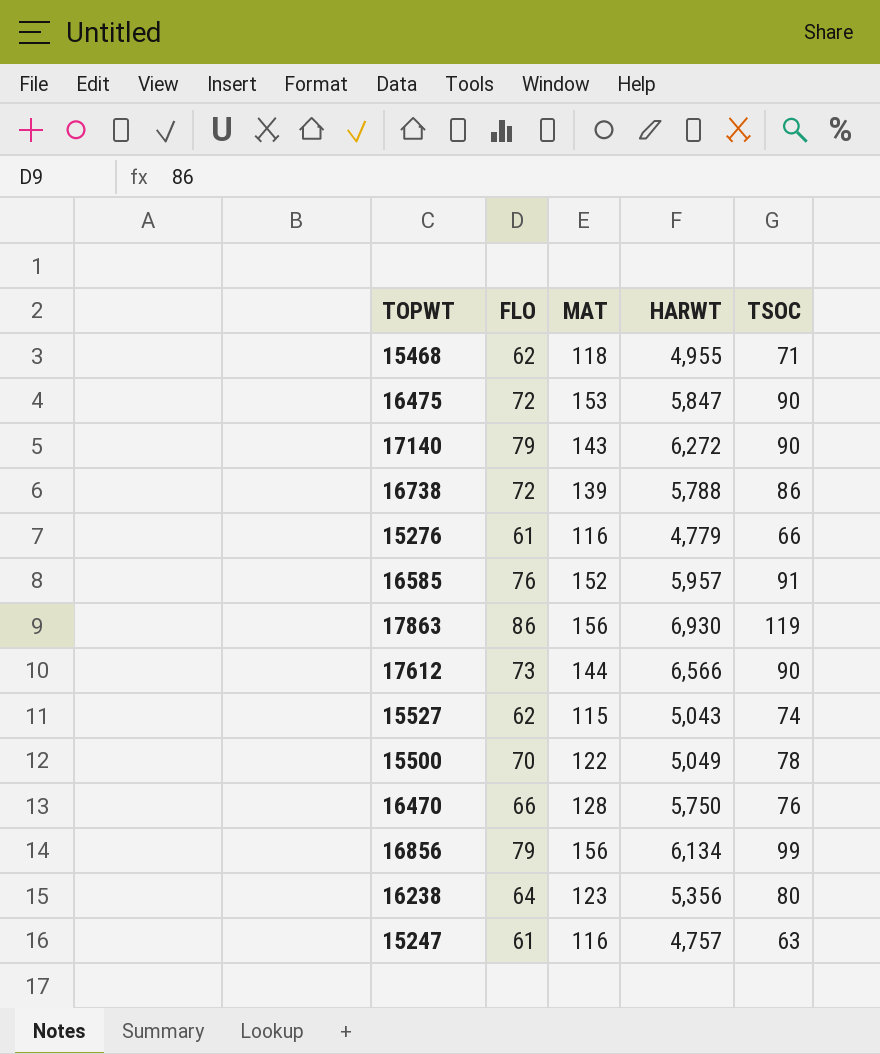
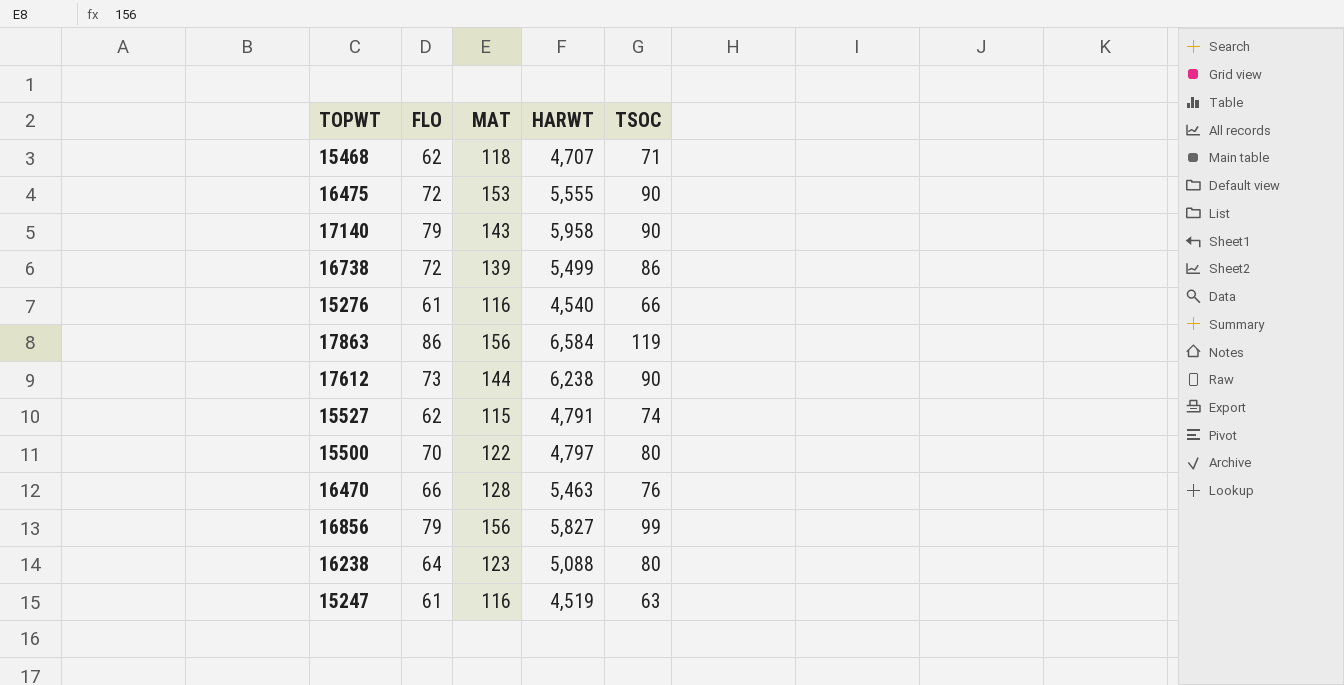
row 16585: 76 | 152 | 5,957 | 91 -> none
15468 | HARWT: 4,955 -> 4,707
16475 | HARWT: 5,847 -> 5,555
17140 | HARWT: 6,272 -> 5,958
16738 | HARWT: 5,788 -> 5,499
15276 | HARWT: 4,779 -> 4,540
17863 | HARWT: 6,930 -> 6,584
17612 | HARWT: 6,566 -> 6,238
15527 | HARWT: 5,043 -> 4,791
15500 | HARWT: 5,049 -> 4,797
15500 | TSOC: 78 -> 80
16470 | HARWT: 5,750 -> 5,463
16856 | HARWT: 6,134 -> 5,827
16238 | HARWT: 5,356 -> 5,088
15247 | HARWT: 4,757 -> 4,519

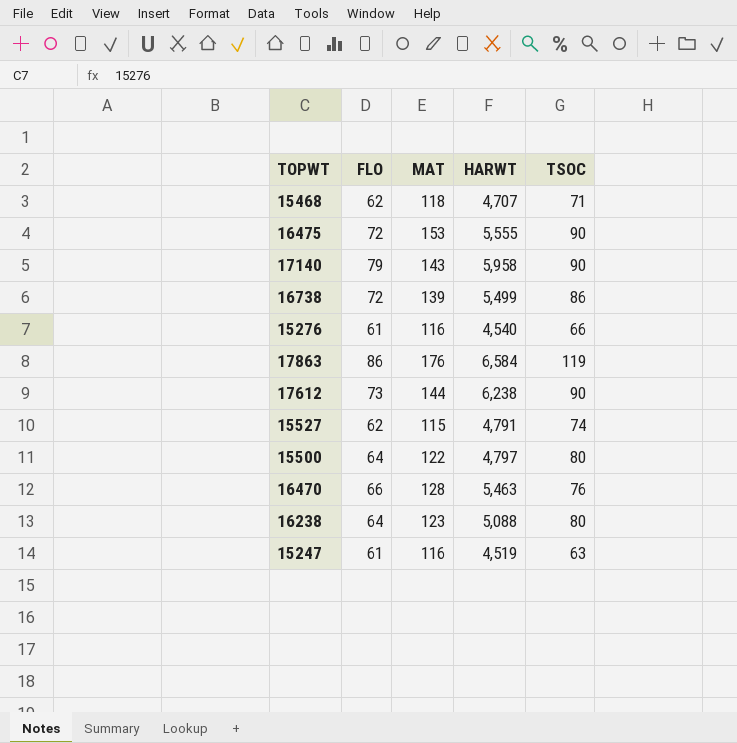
row 16856: 79 | 156 | 5,827 | 99 -> none
17863 | MAT: 156 -> 176
15500 | FLO: 70 -> 64

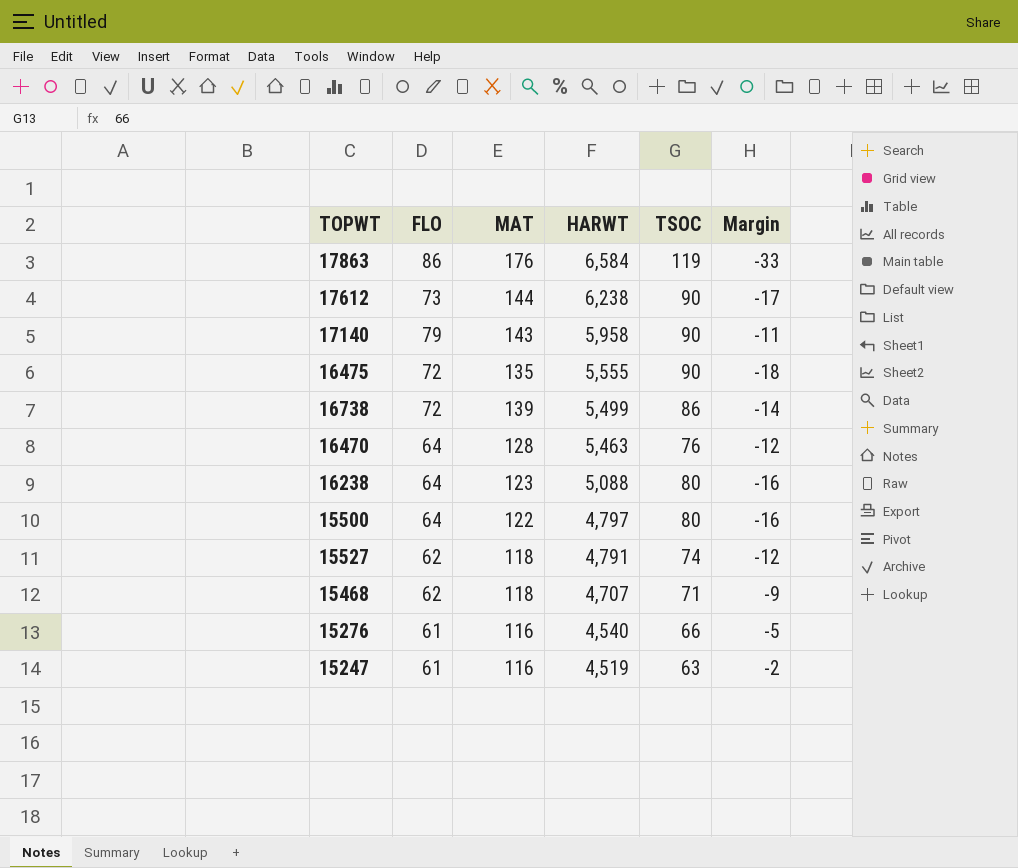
row order: none -> HARWT descending
column Margin | formula: none -> [FLO] - [TSOC]
16475 | MAT: 153 -> 135
16470 | FLO: 66 -> 64
15527 | MAT: 115 -> 118

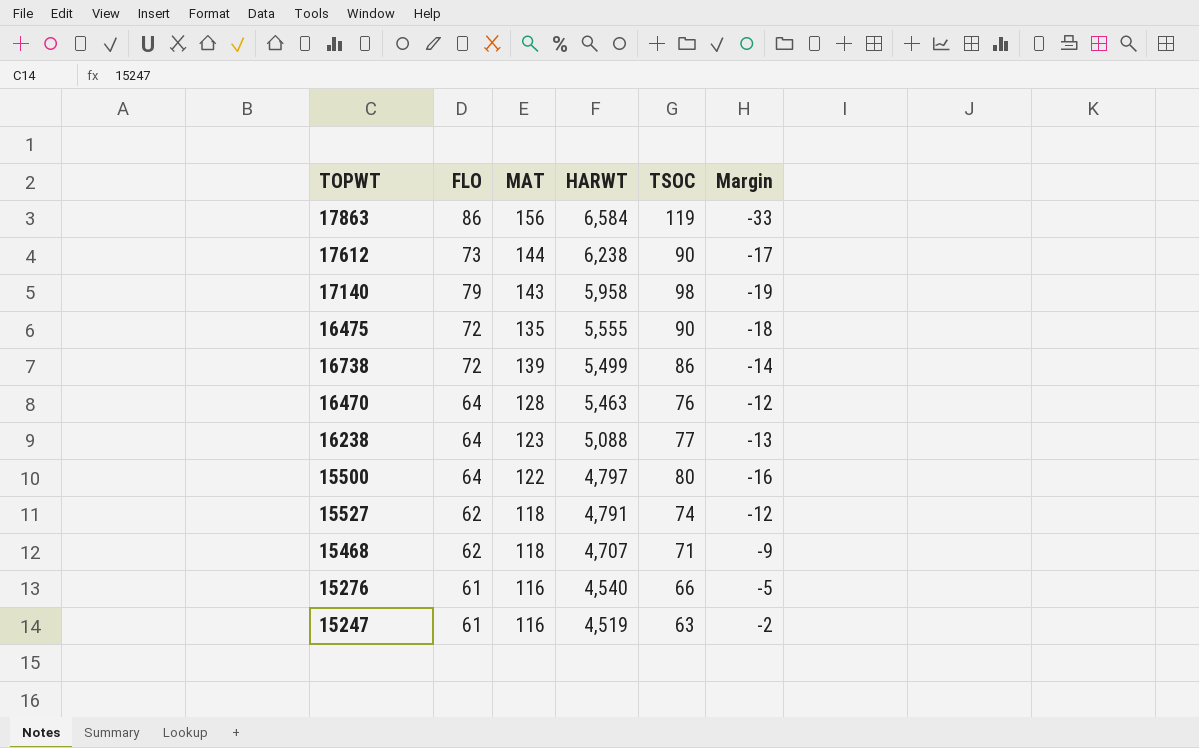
17863 | MAT: 176 -> 156
17140 | TSOC: 90 -> 98
17140 | Margin: -11 -> -19
16238 | TSOC: 80 -> 77
16238 | Margin: -16 -> -13

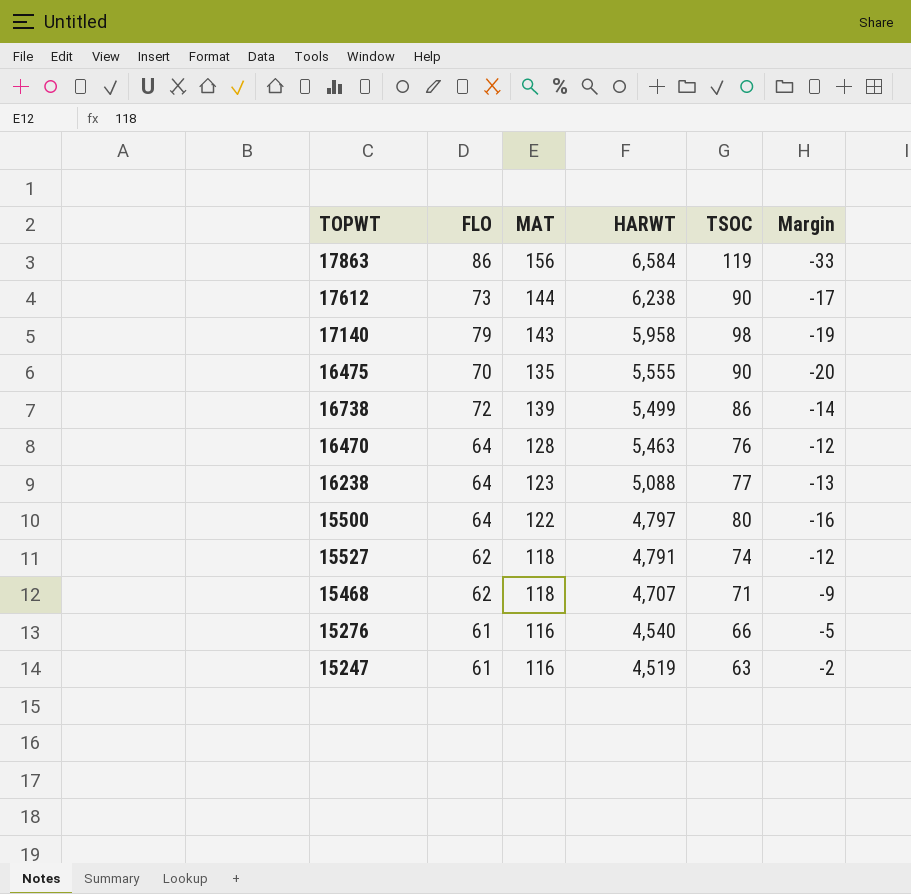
16475 | FLO: 72 -> 70
16475 | Margin: -18 -> -20

